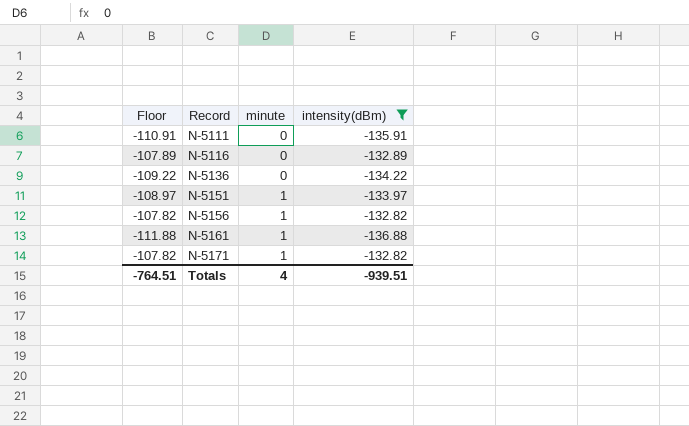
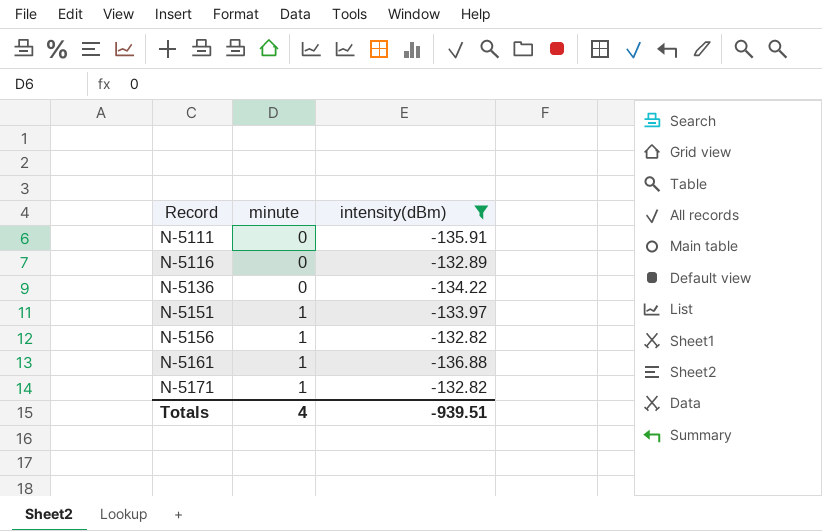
column Floor | formula: [intensity(dBm)] + 25 -> none

